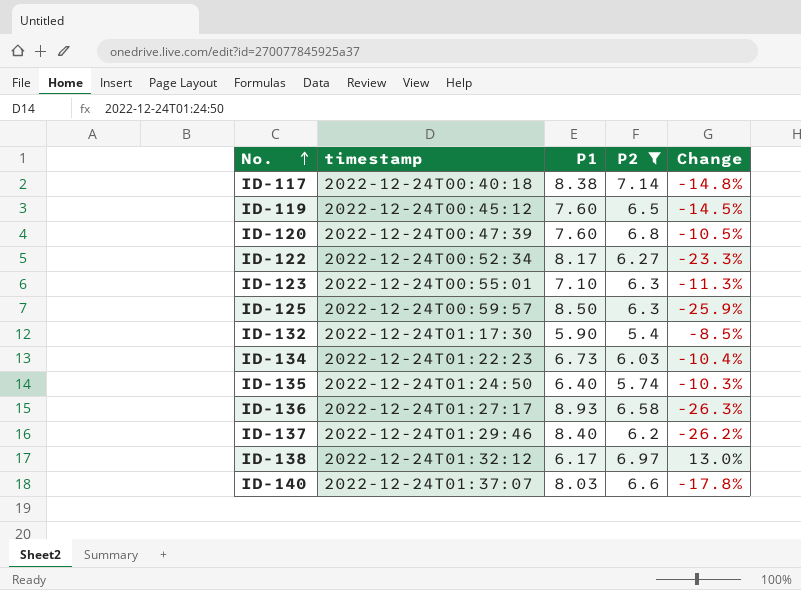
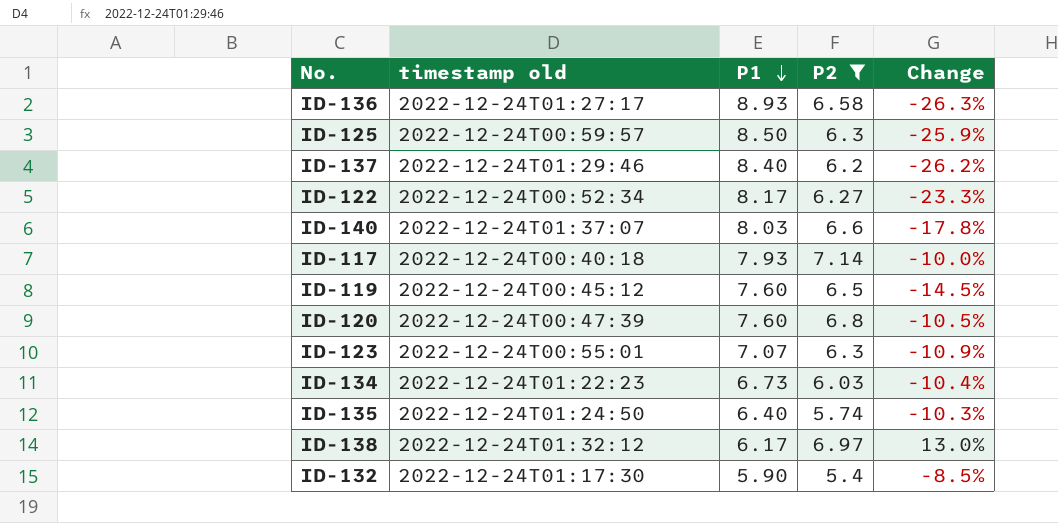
row order: No. ascending -> P1 descending
column name: timestamp -> timestamp old
ID-117 | P1: 8.38 -> 7.93
ID-117 | Change: -14.8% -> -10.0%
ID-123 | P1: 7.10 -> 7.07
ID-123 | Change: -11.3% -> -10.9%

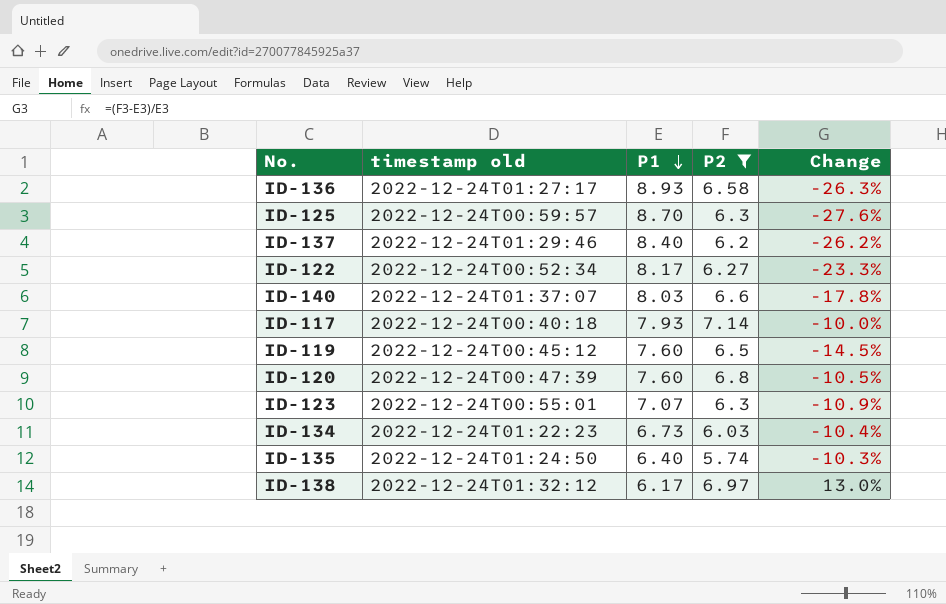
row ID-132: 2022-12-24T01:17:30 | 5.90 | 5.4 | -8.5% -> none
ID-125 | P1: 8.50 -> 8.70
ID-125 | Change: -25.9% -> -27.6%

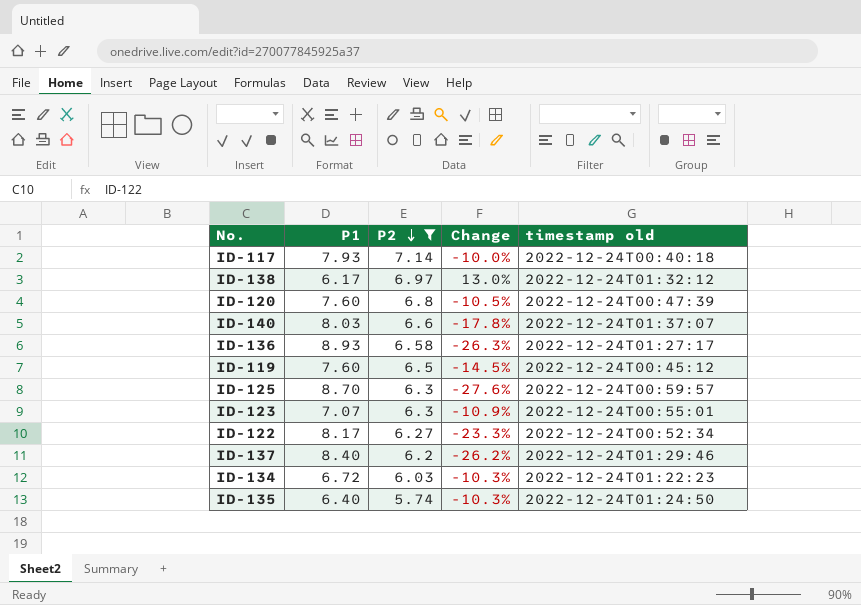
row order: P1 descending -> P2 descending
column timestamp old | position: 2 -> 5
ID-134 | P1: 6.73 -> 6.72
ID-134 | Change: -10.4% -> -10.3%

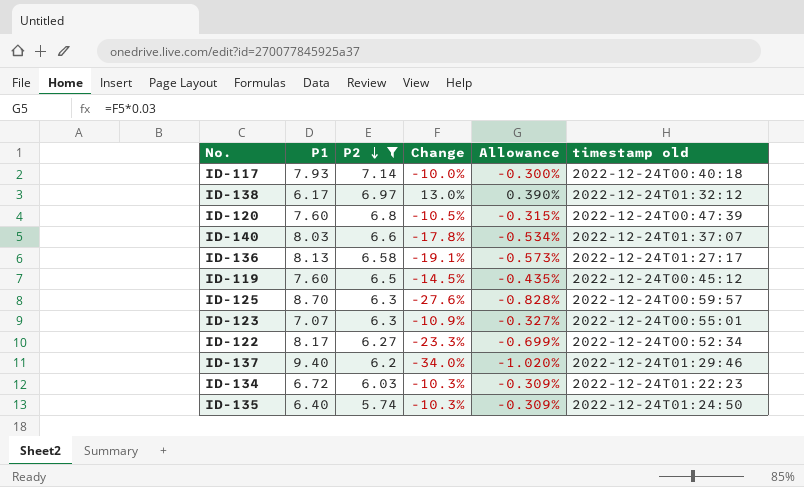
column Allowance | formula: none -> [Change] * 0.03
ID-136 | P1: 8.93 -> 8.13
ID-136 | Change: -26.3% -> -19.1%
ID-137 | P1: 8.40 -> 9.40
ID-137 | Change: -26.2% -> -34.0%

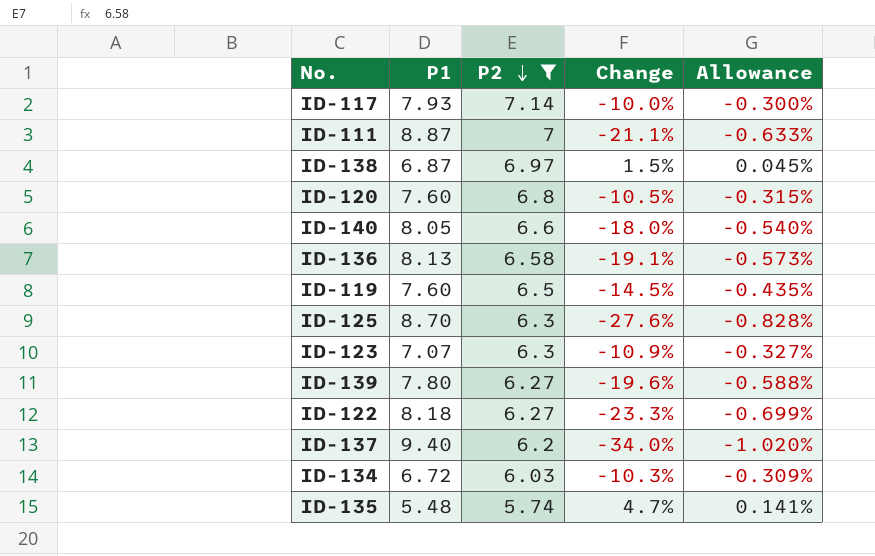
column timestamp old | position: 6 -> none
row ID-111: none -> 8.87 | 7 | -21.1% | -0.633%
ID-138 | P1: 6.17 -> 6.87
ID-138 | Change: 13.0% -> 1.5%
ID-138 | Allowance: 0.390% -> 0.045%
ID-140 | P1: 8.03 -> 8.05
ID-140 | Change: -17.8% -> -18.0%
ID-140 | Allowance: -0.534% -> -0.540%
row ID-139: none -> 7.80 | 6.27 | -19.6% | -0.588%
ID-122 | P1: 8.17 -> 8.18
ID-135 | P1: 6.40 -> 5.48
ID-135 | Change: -10.3% -> 4.7%
ID-135 | Allowance: -0.309% -> 0.141%

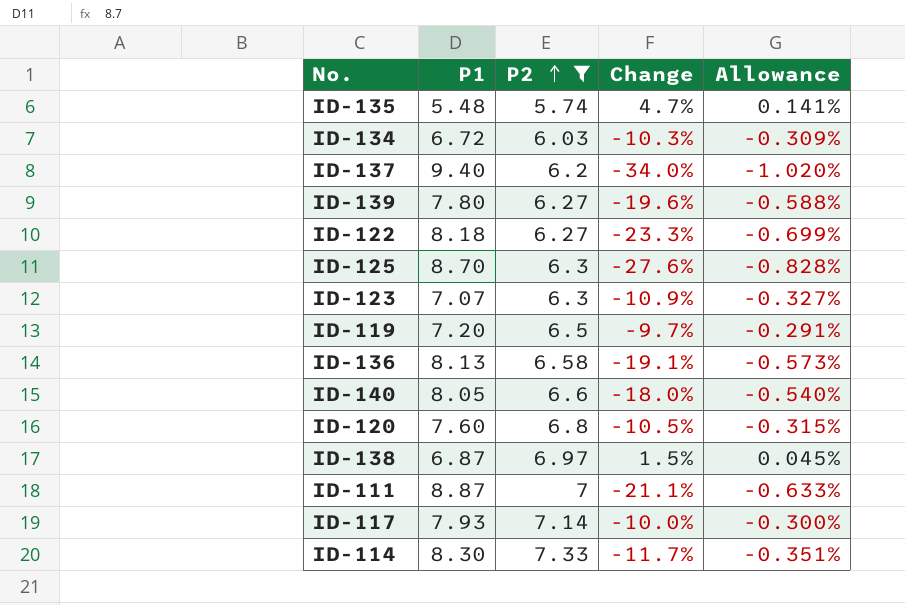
row order: P2 descending -> P2 ascending
ID-119 | P1: 7.60 -> 7.20
ID-119 | Change: -14.5% -> -9.7%
ID-119 | Allowance: -0.435% -> -0.291%
row ID-114: none -> 8.30 | 7.33 | -11.7% | -0.351%

